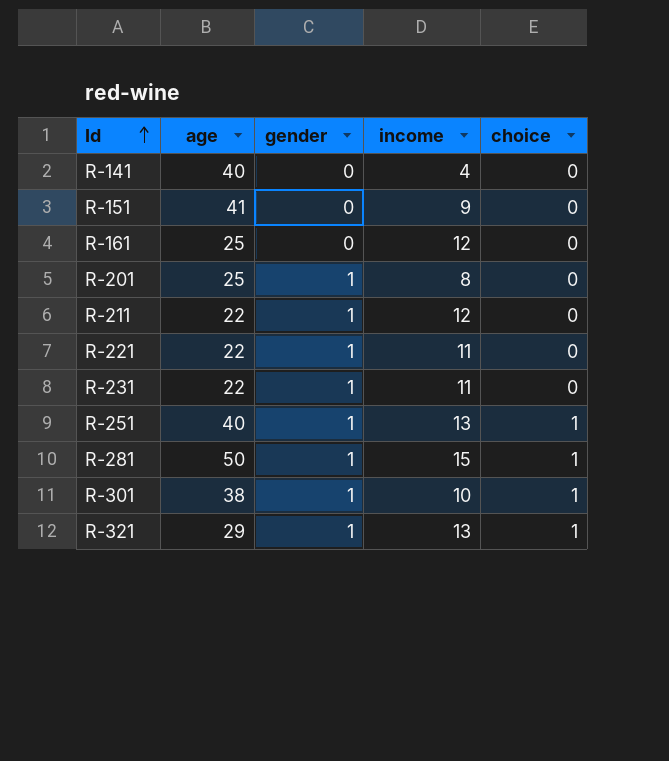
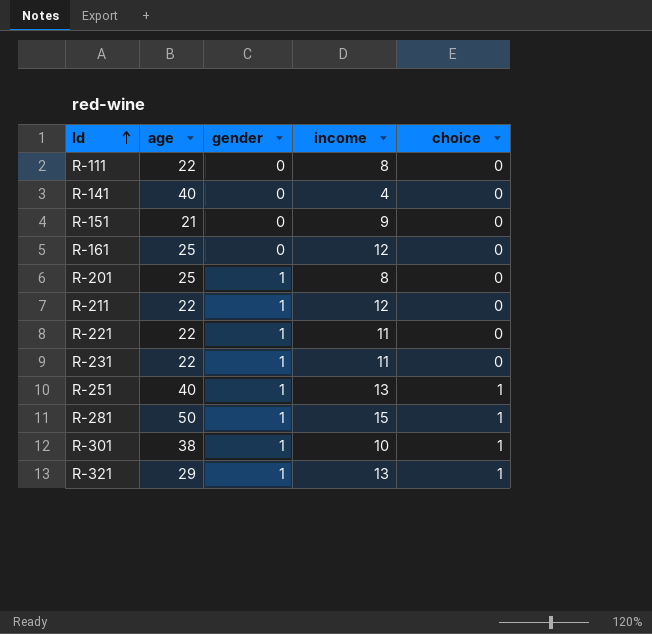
row R-111: none -> 22 | 0 | 8 | 0
R-151 | age: 41 -> 21

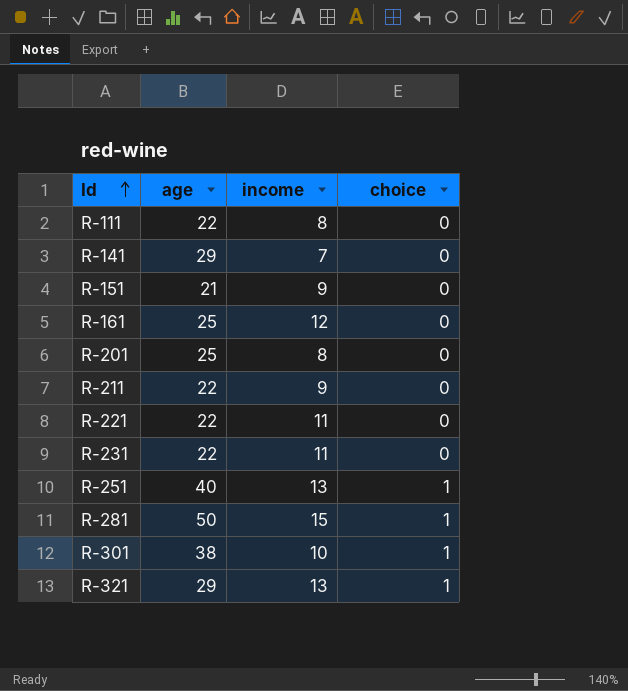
column gender | position: 3 -> none
R-141 | age: 40 -> 29
R-141 | income: 4 -> 7
R-211 | income: 12 -> 9

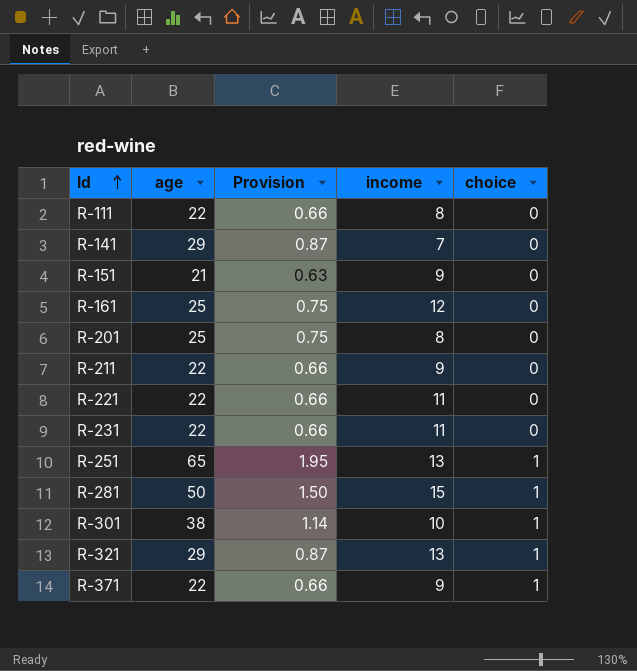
column Provision | formula: none -> [age] * 0.03
R-251 | age: 40 -> 65
row R-371: none -> 22 | 0.66 | 9 | 1

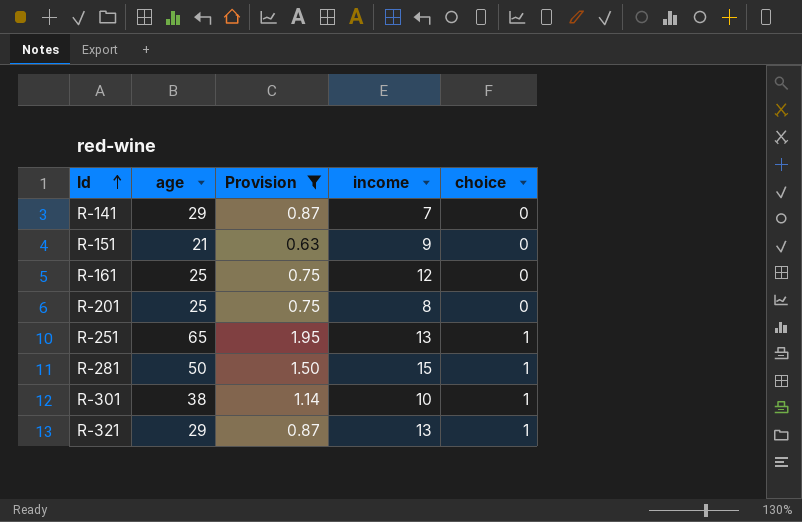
filter: none -> Provision != 0.66

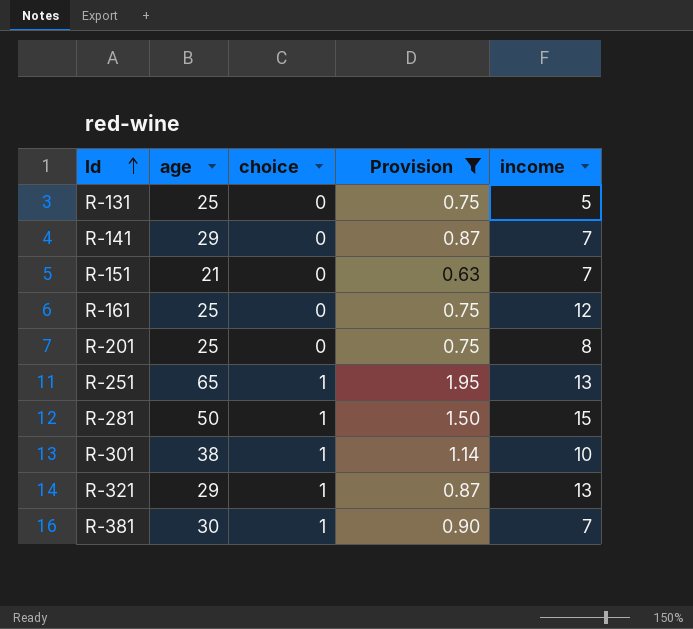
column choice | position: 5 -> 3
row R-131: none -> 25 | 0 | 0.75 | 5
R-151 | income: 9 -> 7
row R-381: none -> 30 | 1 | 0.90 | 7

